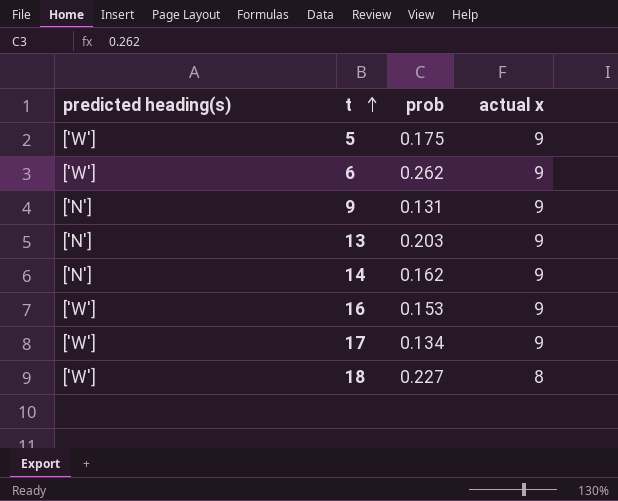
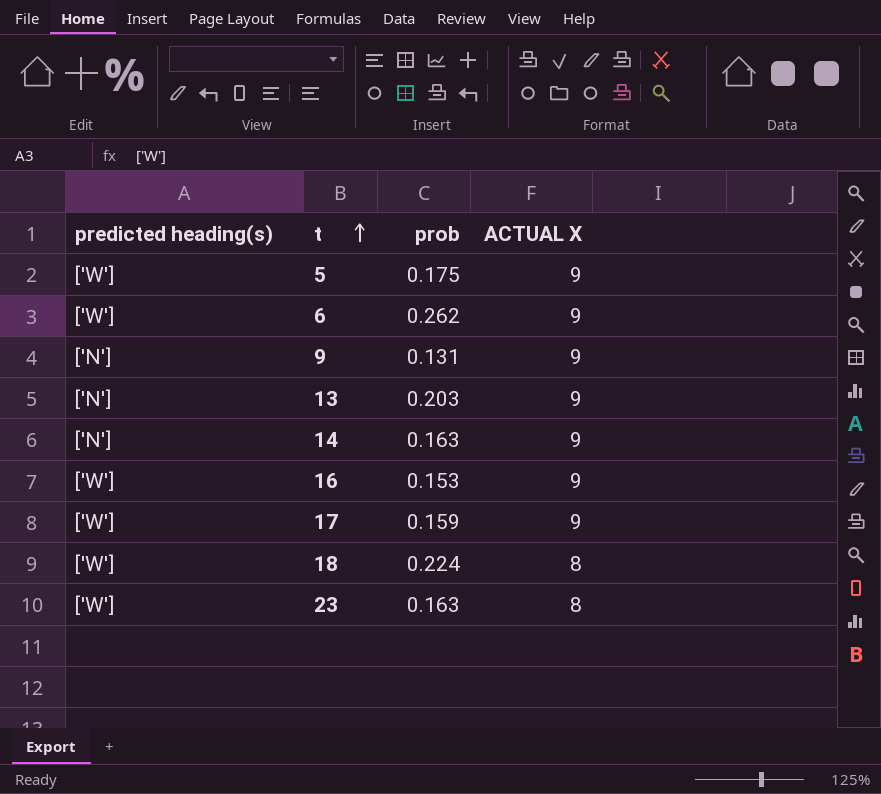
column name: actual x -> ACTUAL X
14 | prob: 0.162 -> 0.163
17 | prob: 0.134 -> 0.159
18 | prob: 0.227 -> 0.224
row 23: none -> ['W'] | 0.163 | 8

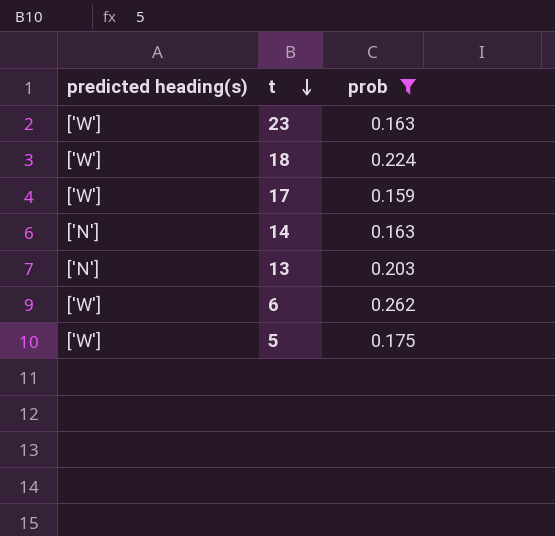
filter: none -> prob >= 0.159
row order: t ascending -> t descending
column ACTUAL X | position: 4 -> none

